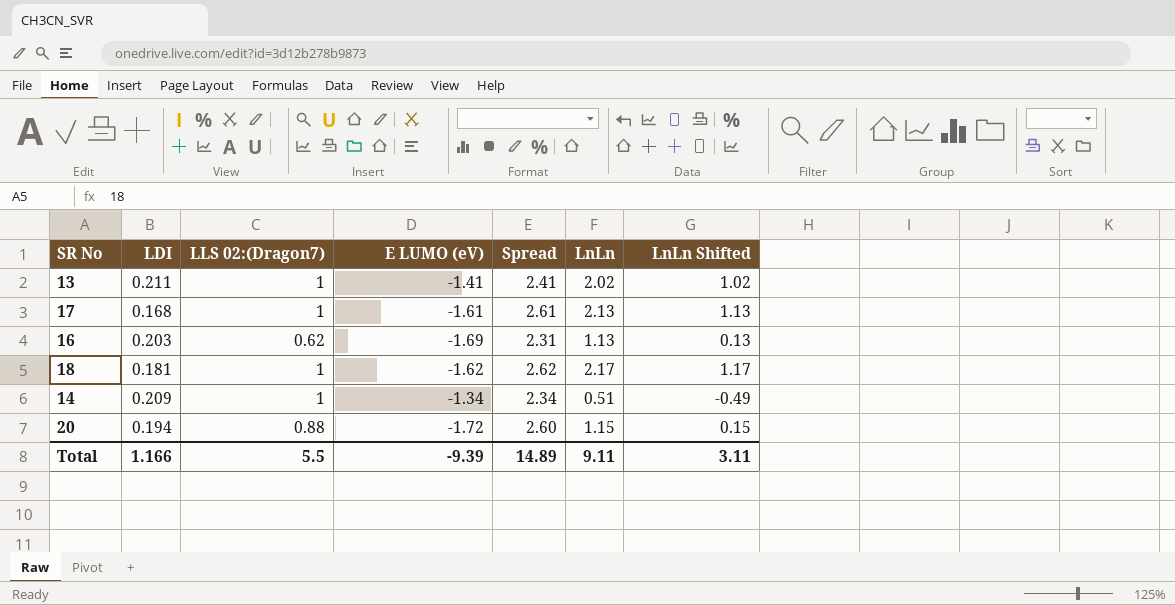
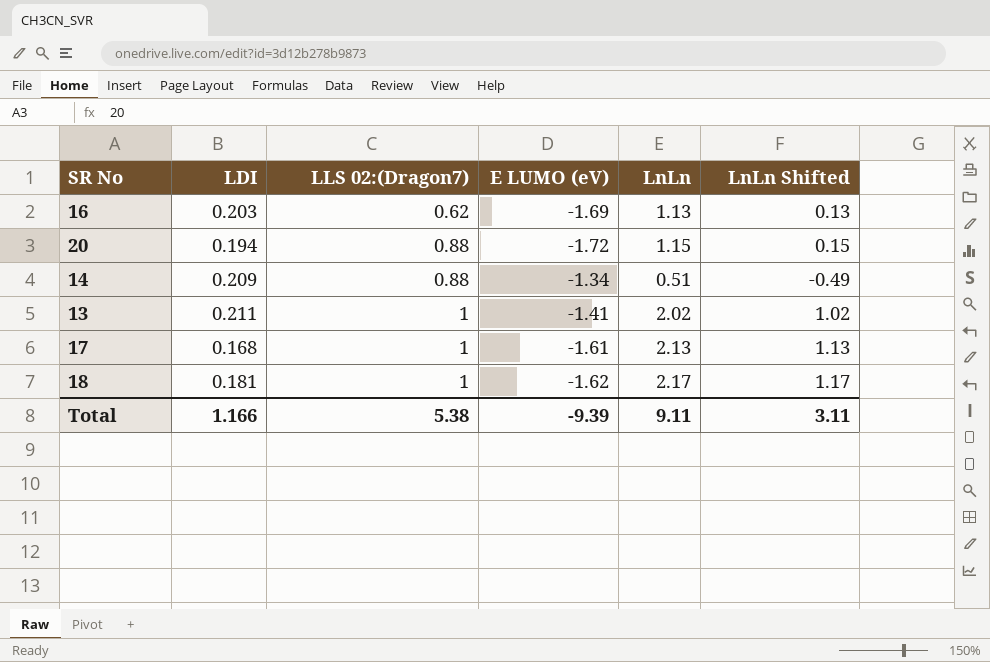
row order: none -> LLS 02:(Dragon7) ascending
column Spread | formula: [LLS 02:(Dragon7)] - [E LUMO (eV)] -> none
14 | LLS 02:(Dragon7): 1 -> 0.88
Total | LLS 02:(Dragon7): 5.5 -> 5.38

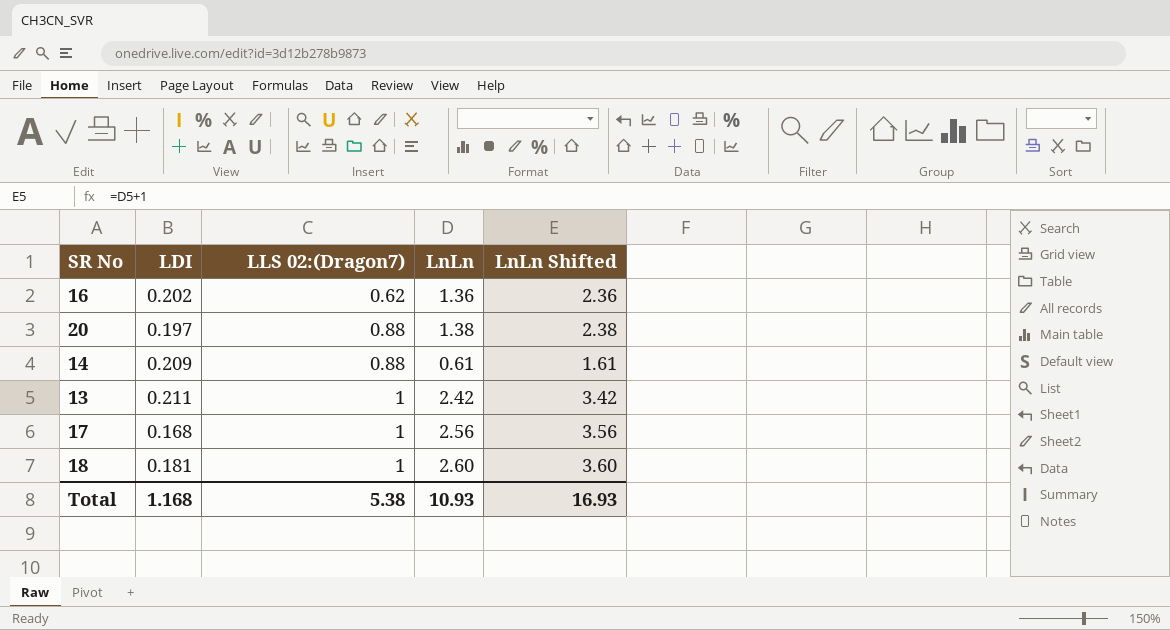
column E LUMO (eV) | position: 4 -> none
column LnLn Shifted | formula: [LnLn] - 1 -> [LnLn] + 1
16 | LDI: 0.203 -> 0.202
16 | LnLn: 1.13 -> 1.36
20 | LDI: 0.194 -> 0.197
20 | LnLn: 1.15 -> 1.38
14 | LnLn: 0.51 -> 0.61
13 | LnLn: 2.02 -> 2.42
17 | LnLn: 2.13 -> 2.56
18 | LnLn: 2.17 -> 2.60
Total | LDI: 1.166 -> 1.168
Total | LnLn: 9.11 -> 10.93
Total | LnLn Shifted: 3.11 -> 16.93

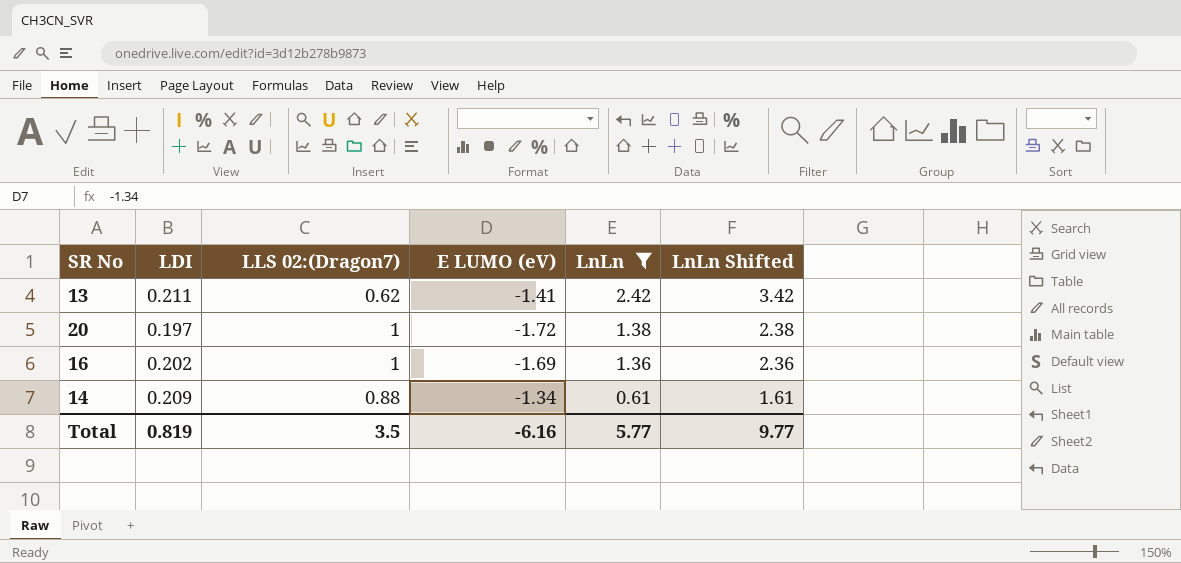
filter: none -> LnLn <= 2.42
row order: LLS 02:(Dragon7) ascending -> LnLn descending
column E LUMO (eV) | position: none -> 4
13 | LLS 02:(Dragon7): 1 -> 0.62
20 | LLS 02:(Dragon7): 0.88 -> 1
16 | LLS 02:(Dragon7): 0.62 -> 1
Total | LDI: 1.168 -> 0.819
Total | LLS 02:(Dragon7): 5.38 -> 3.5
Total | LnLn: 10.93 -> 5.77
Total | LnLn Shifted: 16.93 -> 9.77

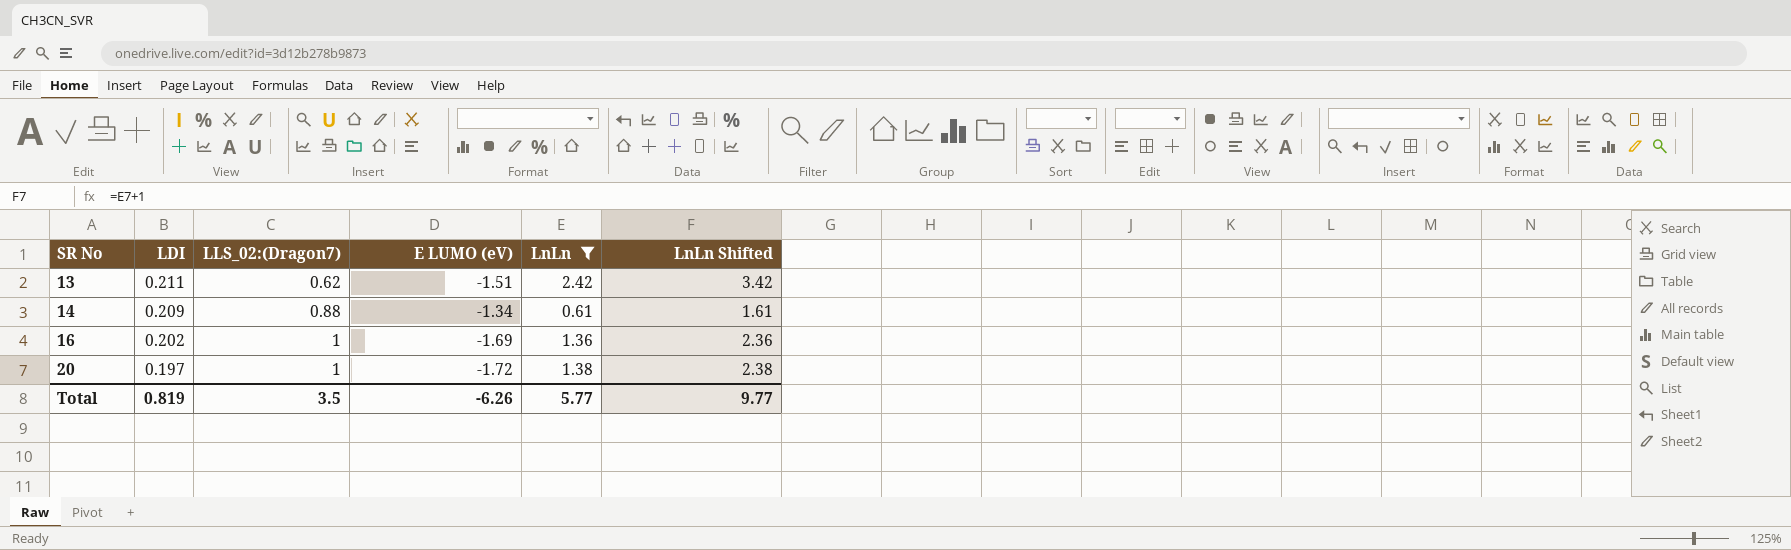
row order: LnLn descending -> SR No ascending
column name: LLS 02:(Dragon7) -> LLS_02:(Dragon7)
13 | E LUMO (eV): -1.41 -> -1.51
Total | E LUMO (eV): -6.16 -> -6.26

